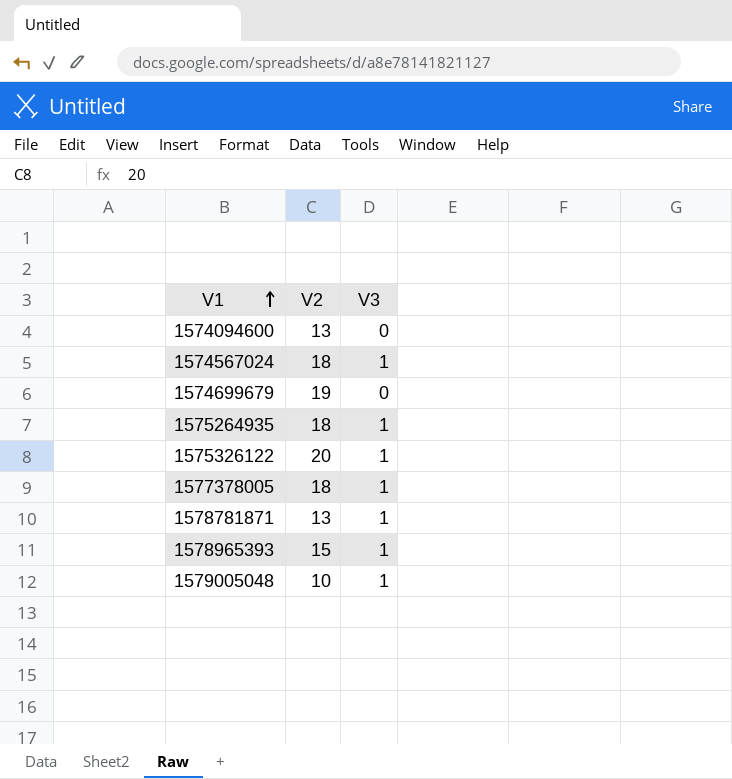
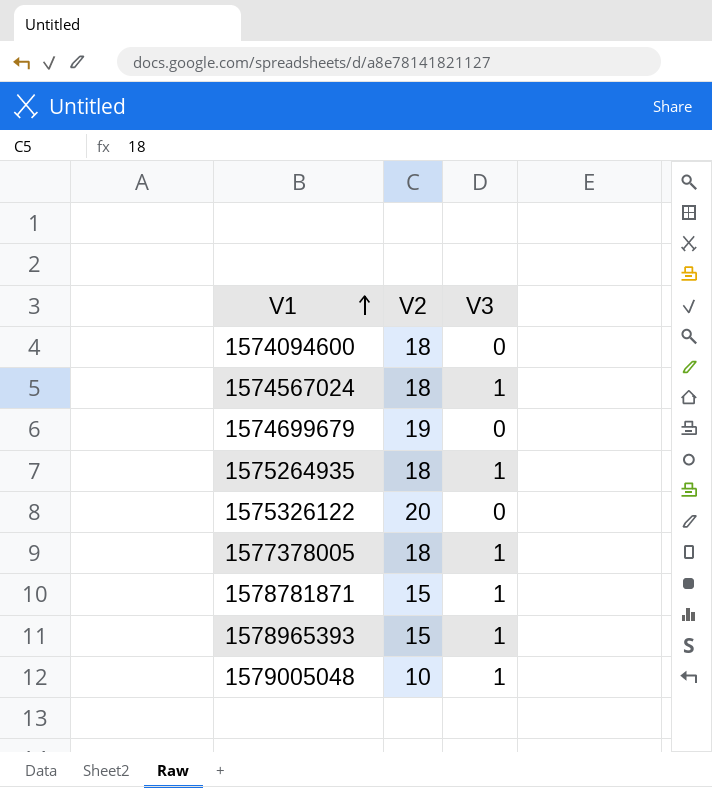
1574094600 | V2: 13 -> 18
1575326122 | V3: 1 -> 0
1578781871 | V2: 13 -> 15

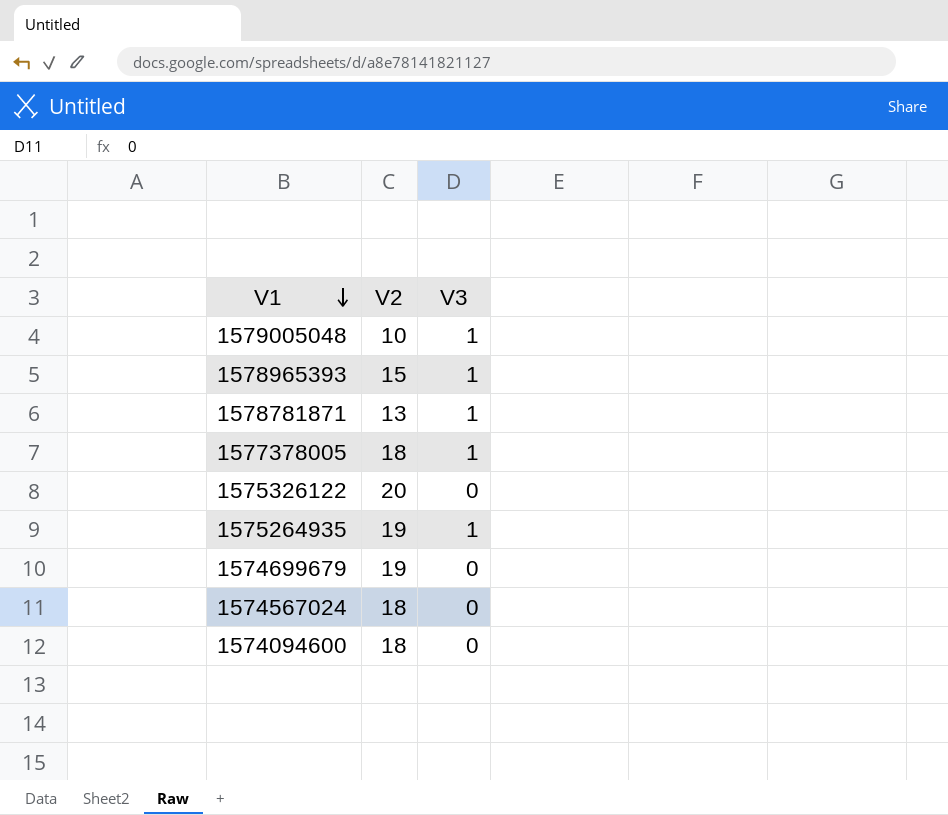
row order: V1 ascending -> V1 descending
1578781871 | V2: 15 -> 13
1575264935 | V2: 18 -> 19
1574567024 | V3: 1 -> 0

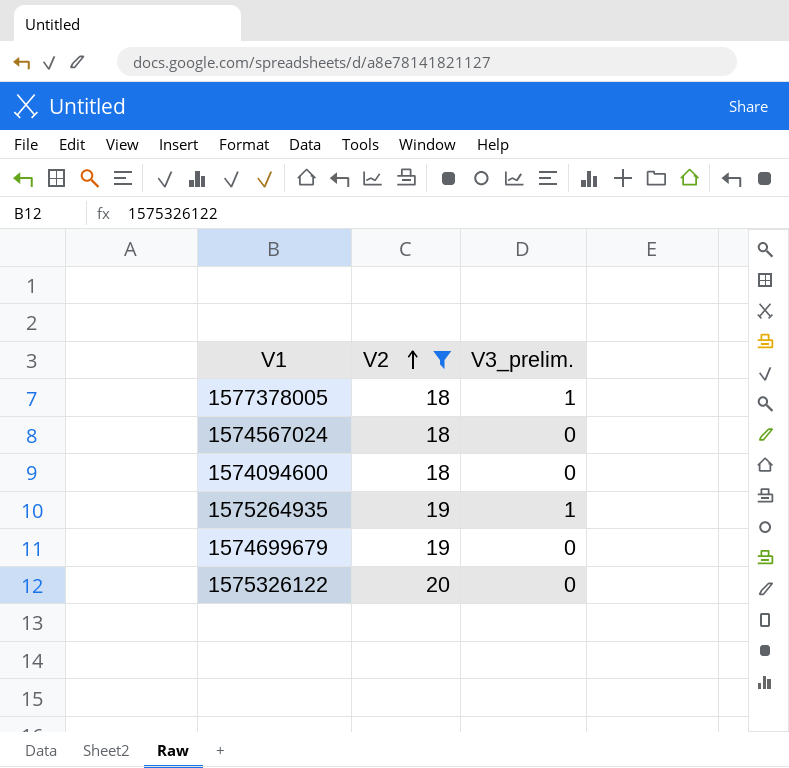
filter: none -> V2 >= 18
row order: V1 descending -> V2 ascending
column name: V3 -> V3_prelim.

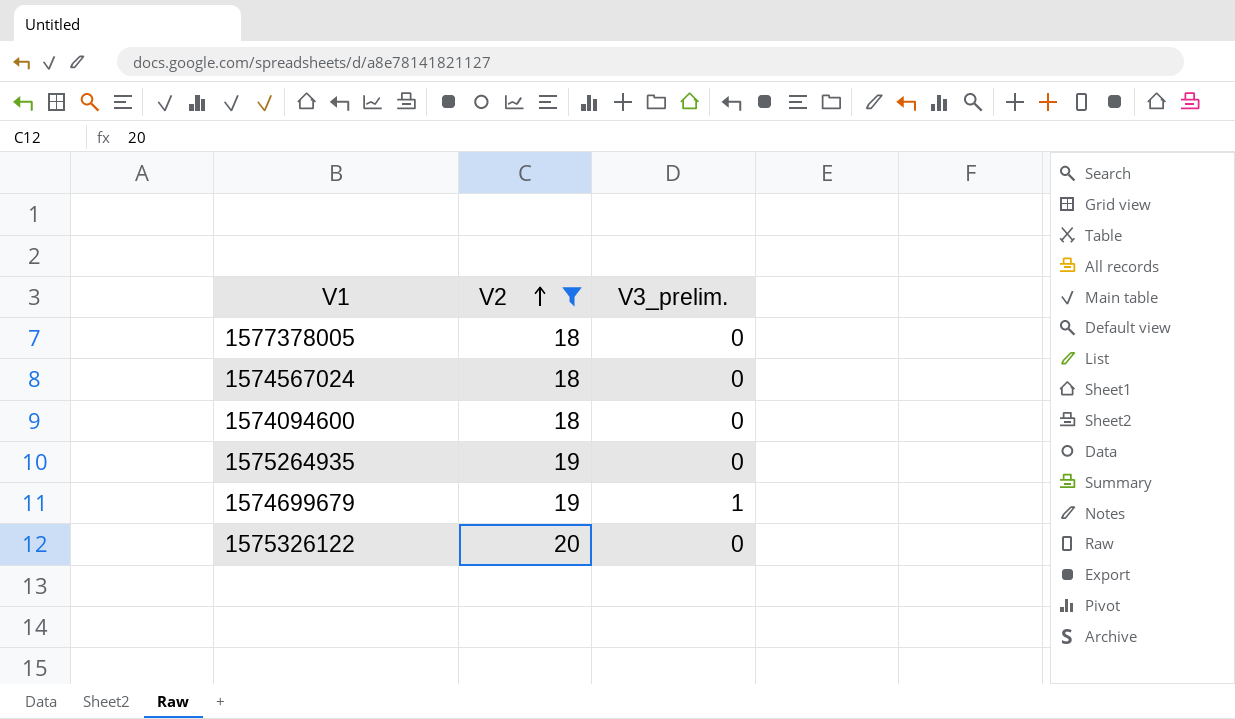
1577378005 | V3_prelim.: 1 -> 0
1575264935 | V3_prelim.: 1 -> 0
1574699679 | V3_prelim.: 0 -> 1

